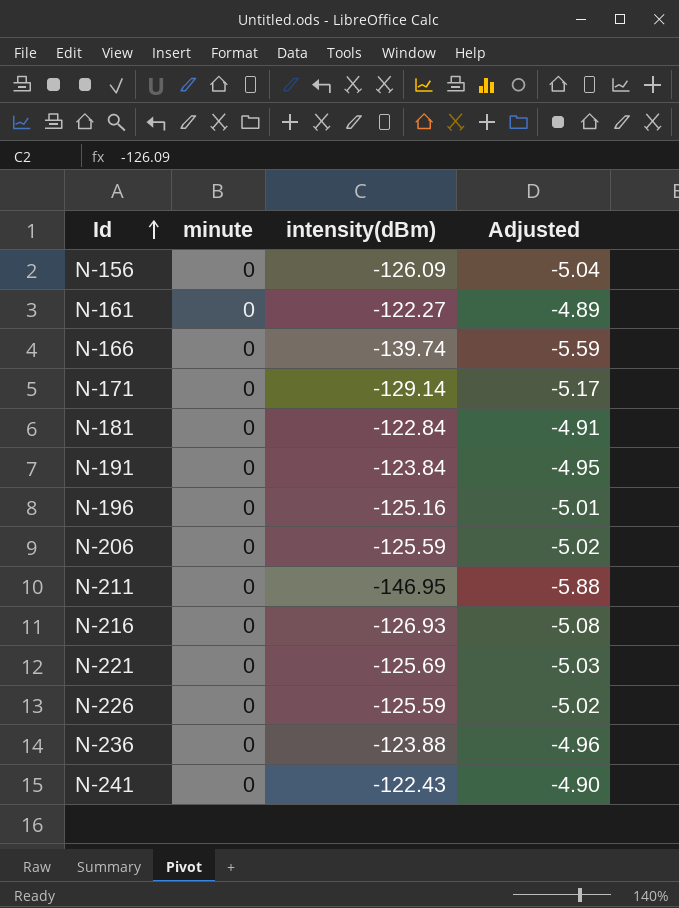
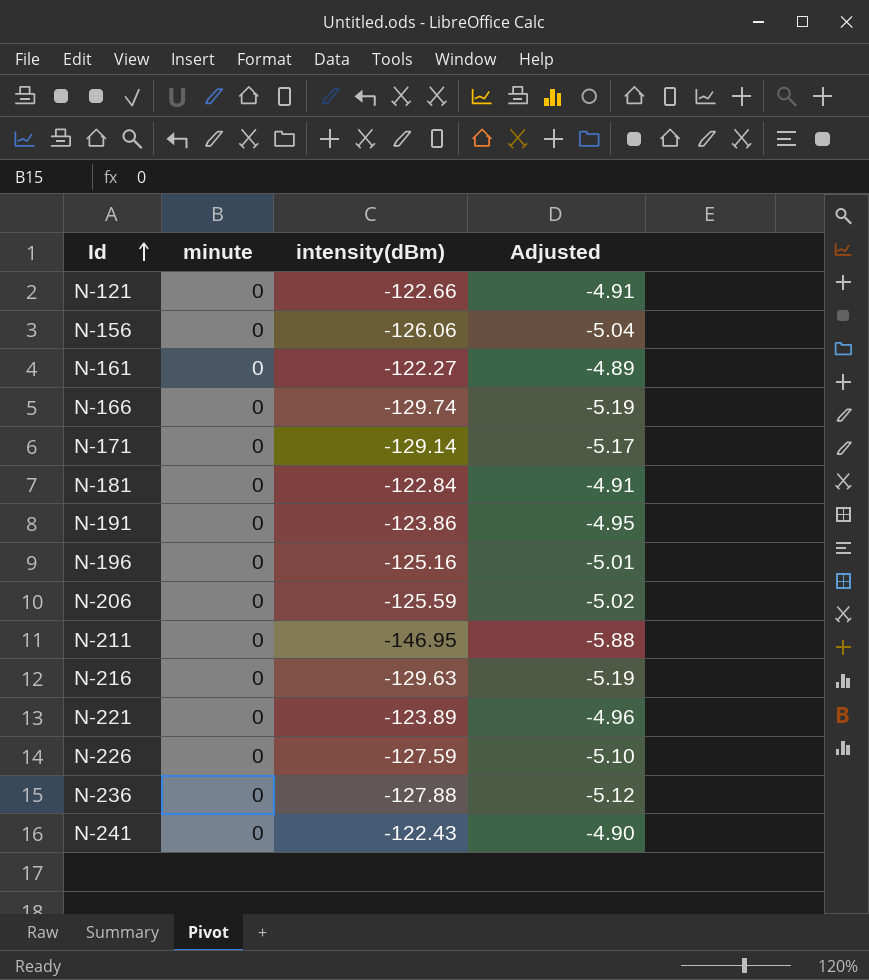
row N-121: none -> 0 | -122.66 | -4.91
N-156 | intensity(dBm): -126.09 -> -126.06
N-166 | intensity(dBm): -139.74 -> -129.74
N-166 | Adjusted: -5.59 -> -5.19
N-191 | intensity(dBm): -123.84 -> -123.86
N-216 | intensity(dBm): -126.93 -> -129.63
N-216 | Adjusted: -5.08 -> -5.19
N-221 | intensity(dBm): -125.69 -> -123.89
N-221 | Adjusted: -5.03 -> -4.96
N-226 | intensity(dBm): -125.59 -> -127.59
N-226 | Adjusted: -5.02 -> -5.10
N-236 | intensity(dBm): -123.88 -> -127.88
N-236 | Adjusted: -4.96 -> -5.12

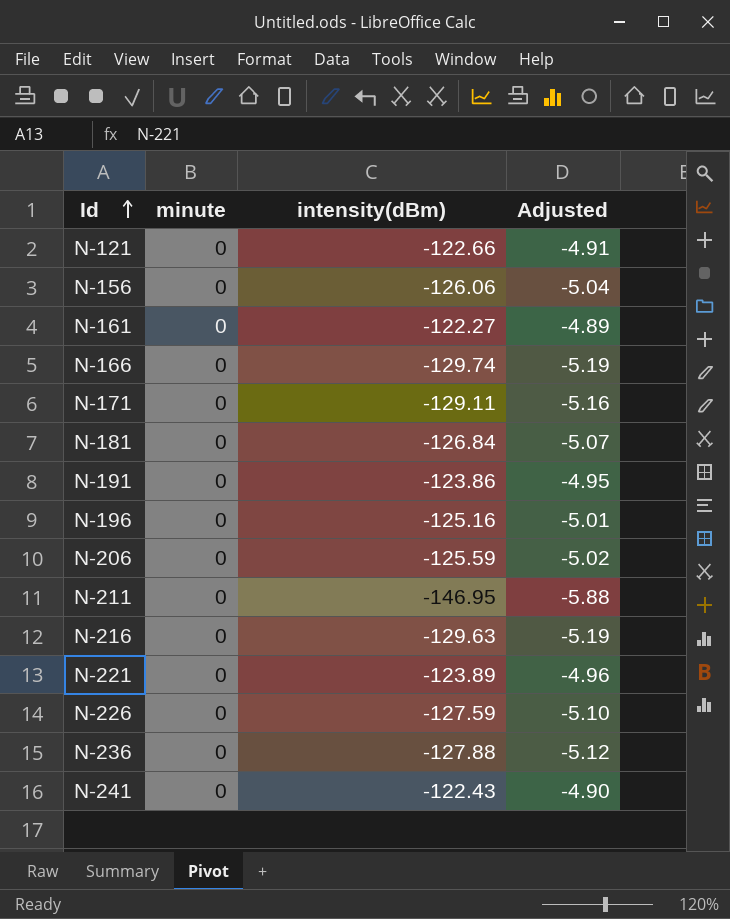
N-171 | intensity(dBm): -129.14 -> -129.11
N-171 | Adjusted: -5.17 -> -5.16
N-181 | intensity(dBm): -122.84 -> -126.84
N-181 | Adjusted: -4.91 -> -5.07

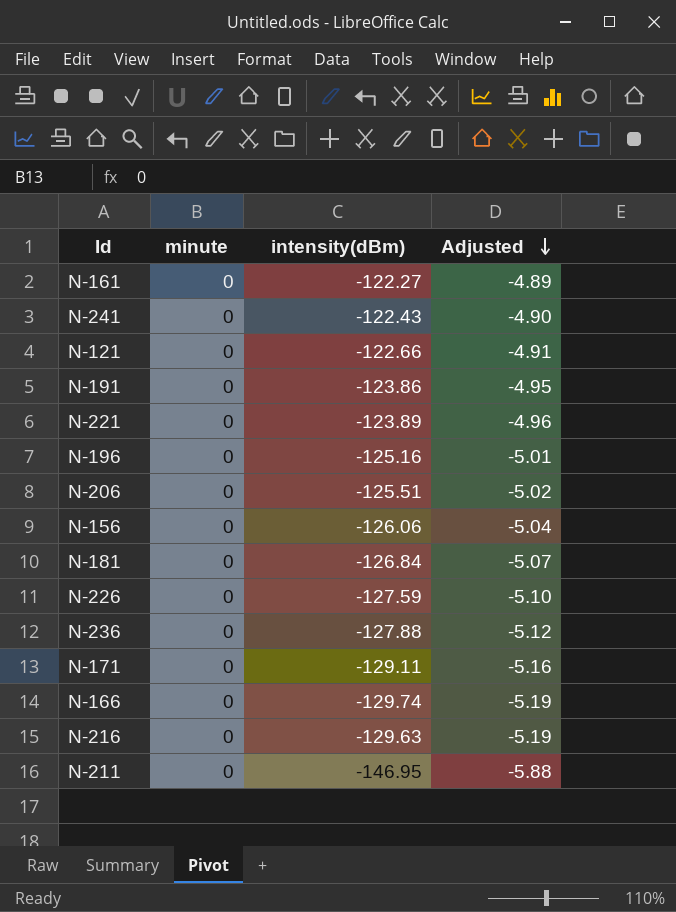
row order: Id ascending -> Adjusted descending
N-206 | intensity(dBm): -125.59 -> -125.51

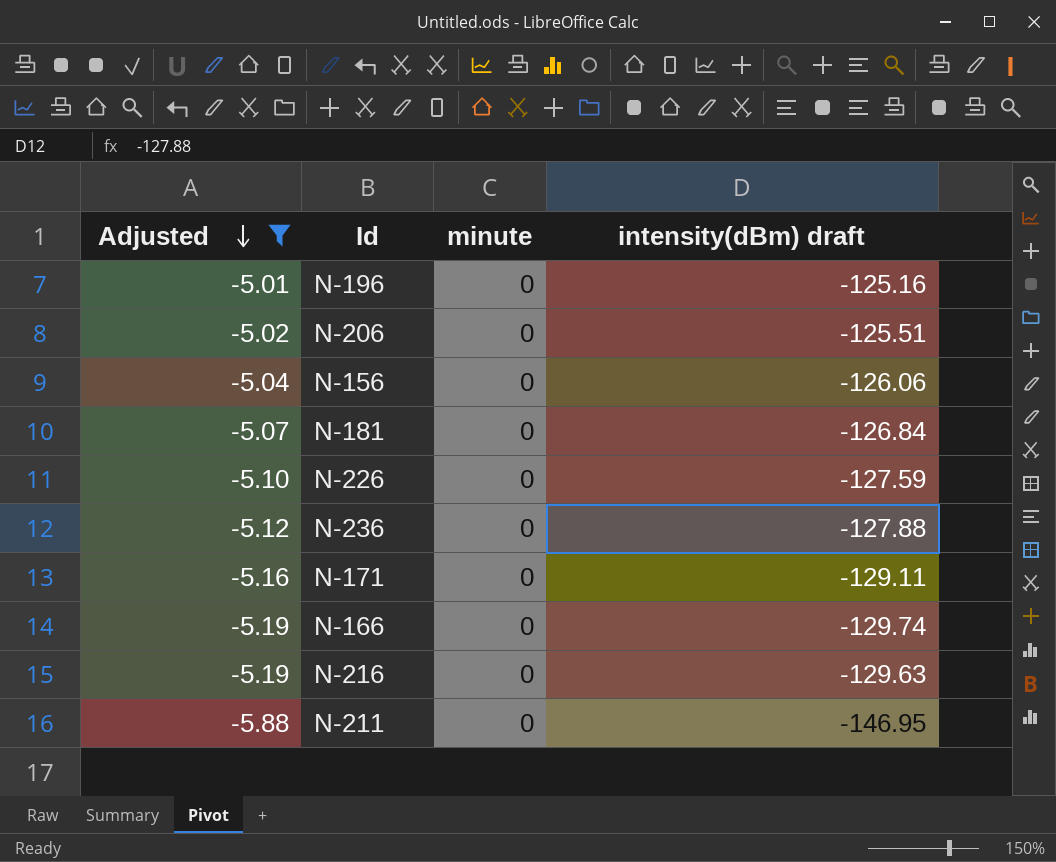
filter: none -> Adjusted <= -5.01
column Adjusted | position: 4 -> 1
column name: intensity(dBm) -> intensity(dBm) draft

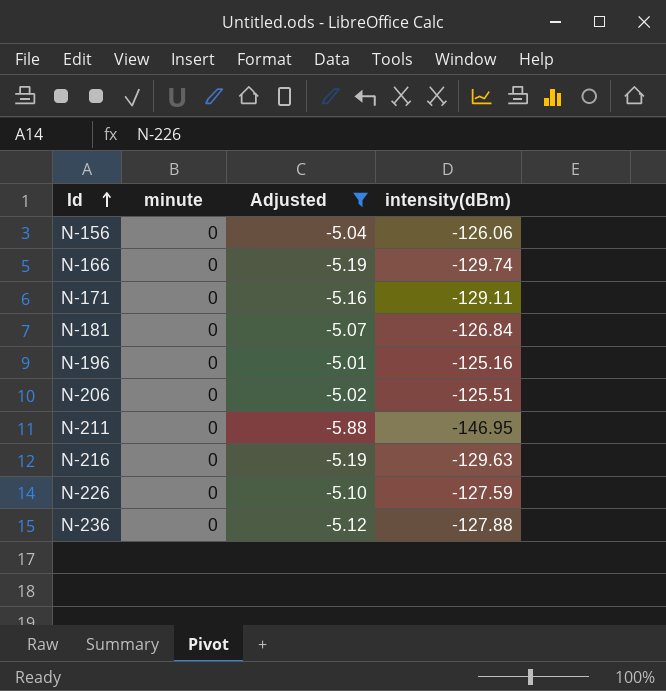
row order: Adjusted descending -> Id ascending
column Adjusted | position: 1 -> 3
column name: intensity(dBm) draft -> intensity(dBm)

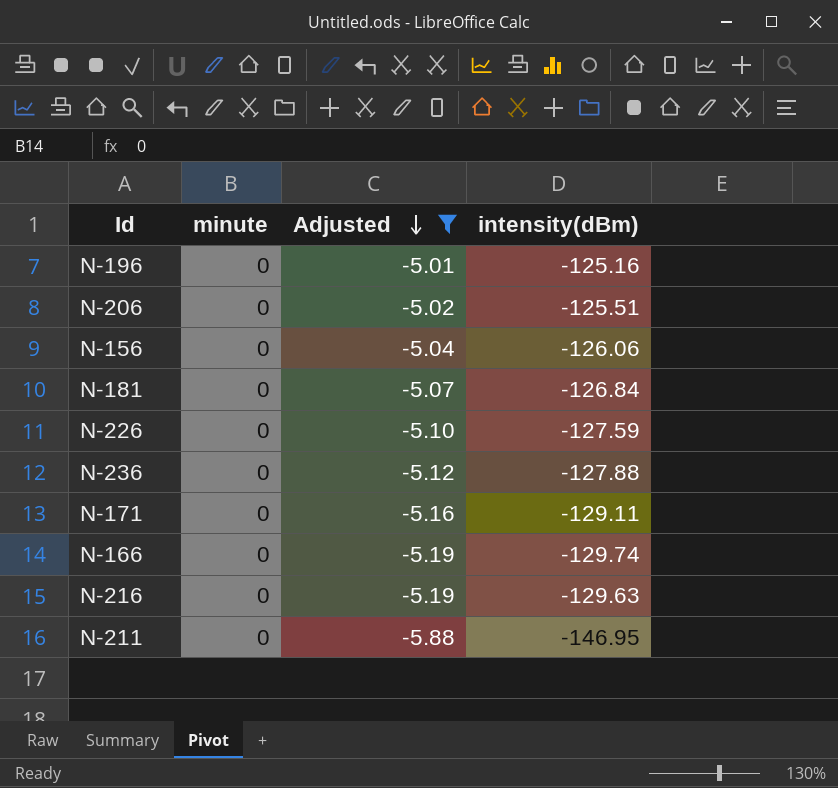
row order: Id ascending -> Adjusted descending

